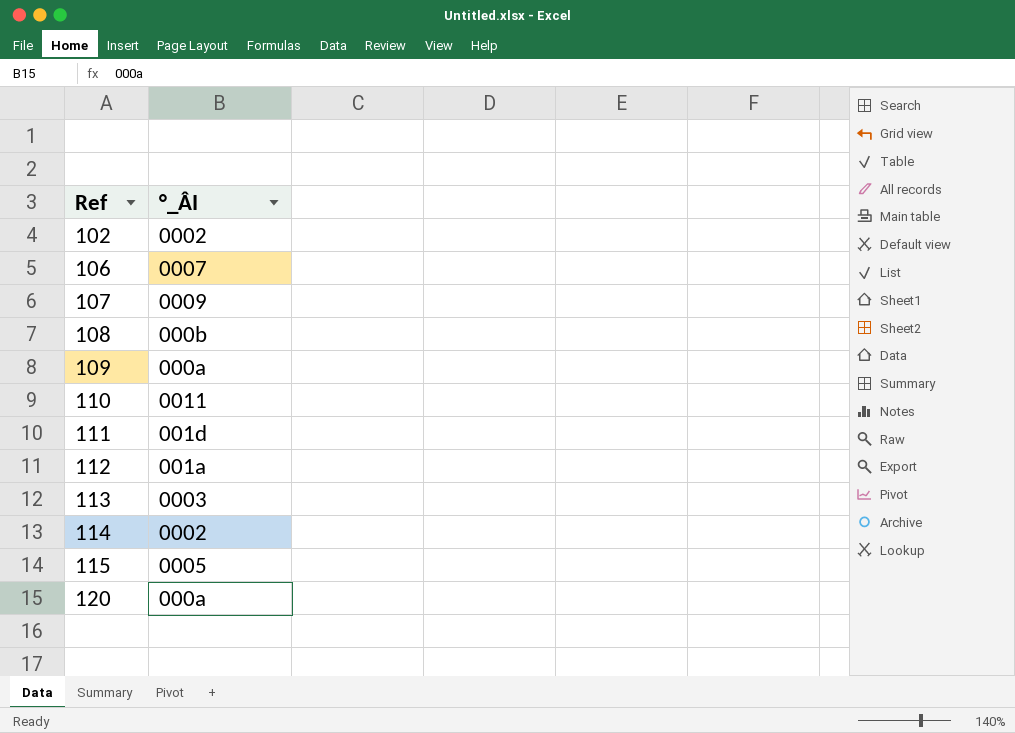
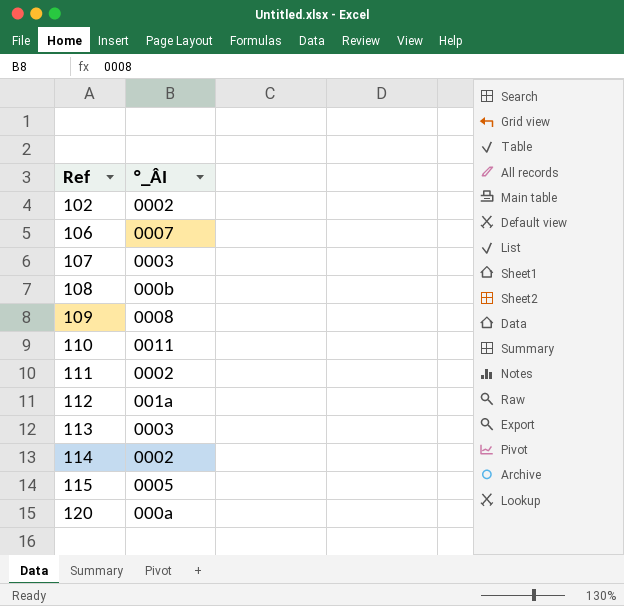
107 | °_ÂI: 0009 -> 0003
109 | °_ÂI: 000a -> 0008
111 | °_ÂI: 001d -> 0002

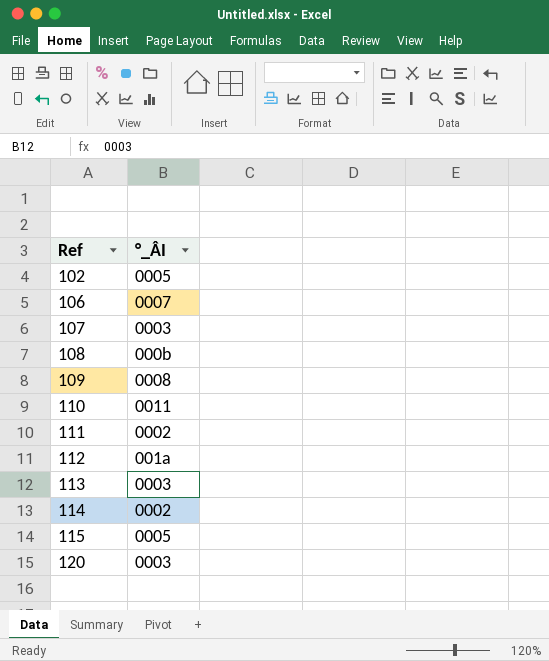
102 | °_ÂI: 0002 -> 0005
120 | °_ÂI: 000a -> 0003

